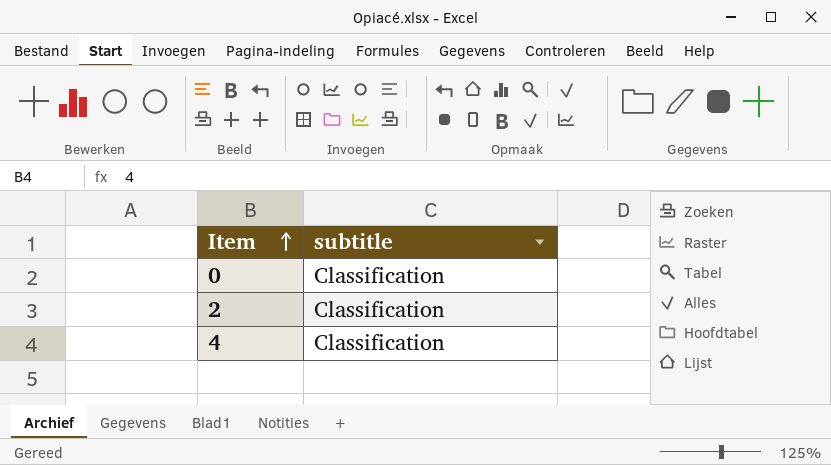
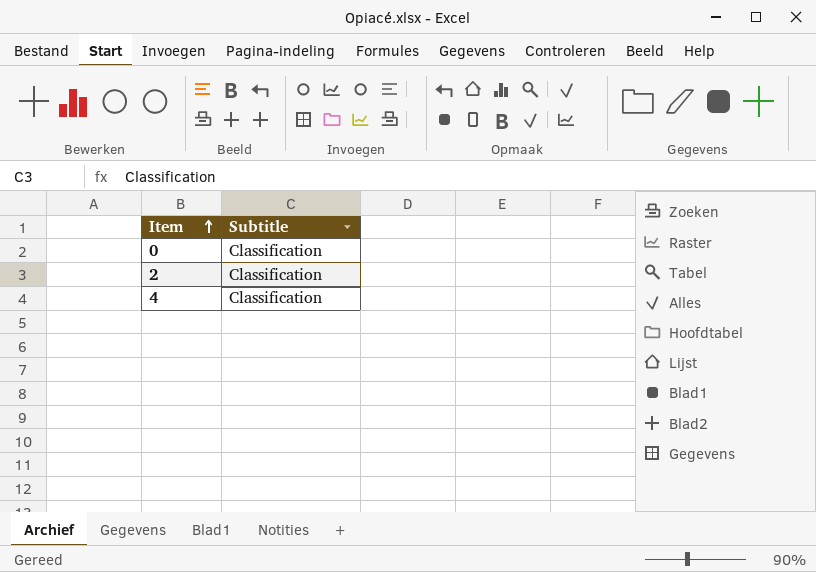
column name: subtitle -> Subtitle

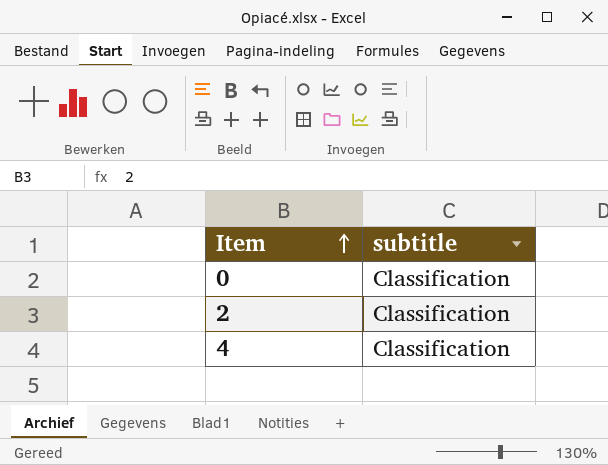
column name: Subtitle -> subtitle

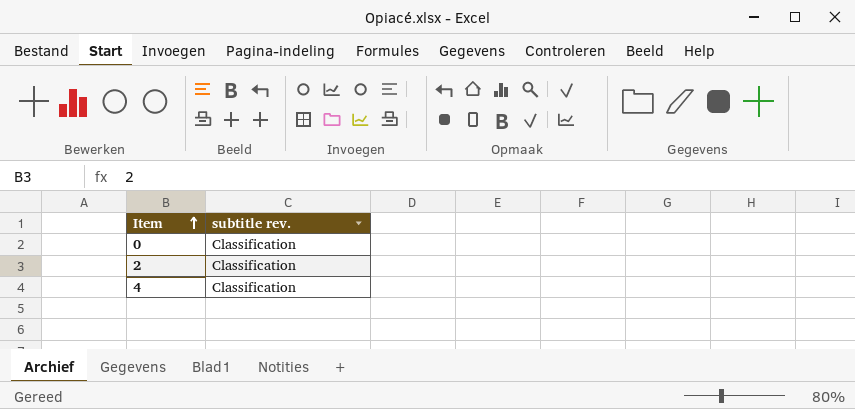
column name: subtitle -> subtitle rev.

